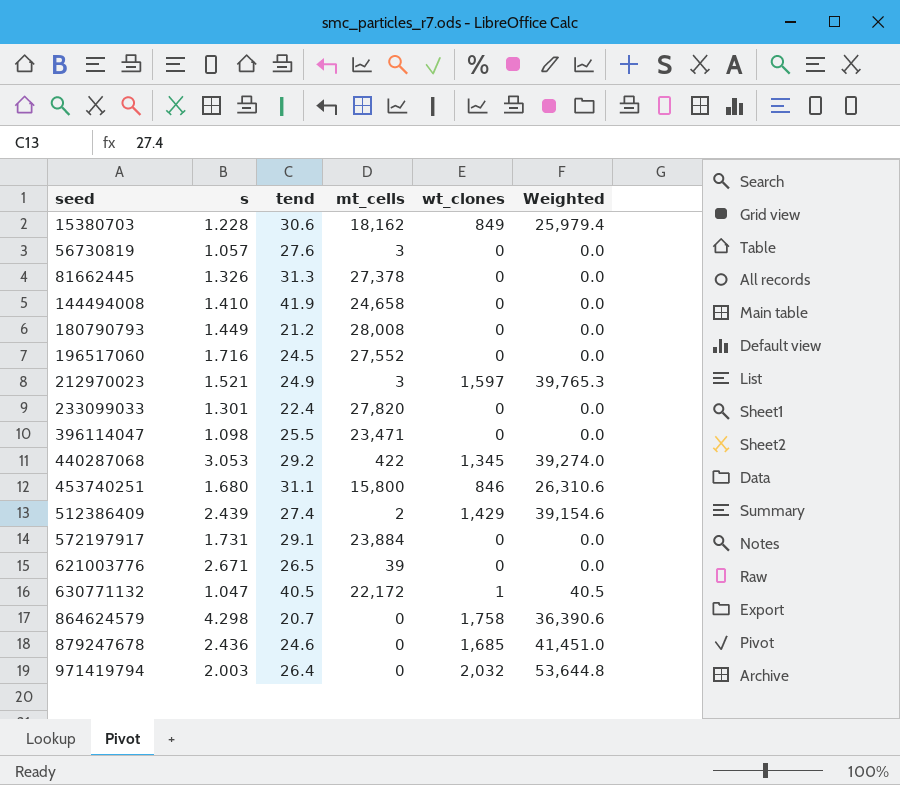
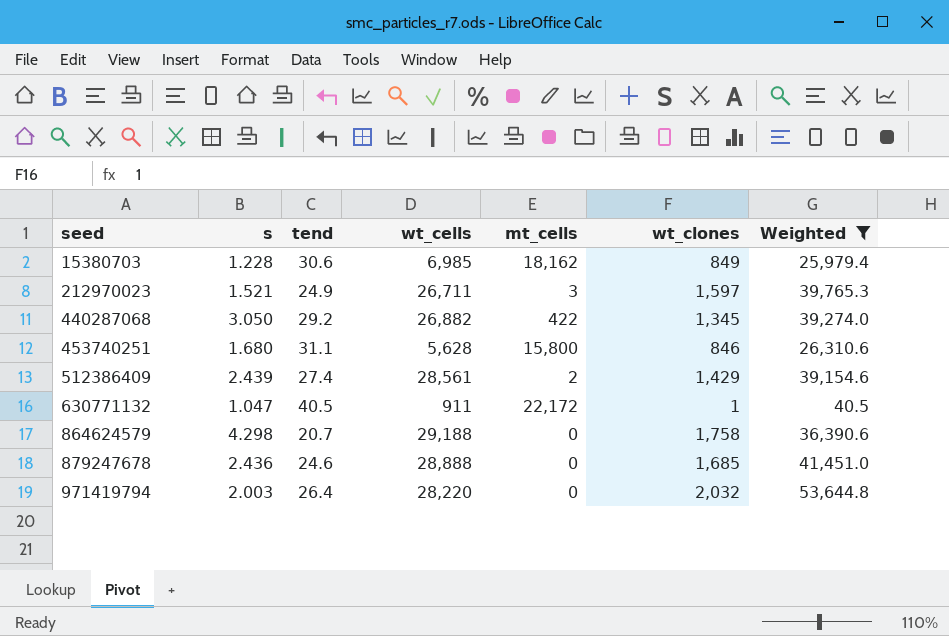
filter: none -> Weighted != 0.0
column wt_cells | position: none -> 4
440287068 | s: 3.053 -> 3.050

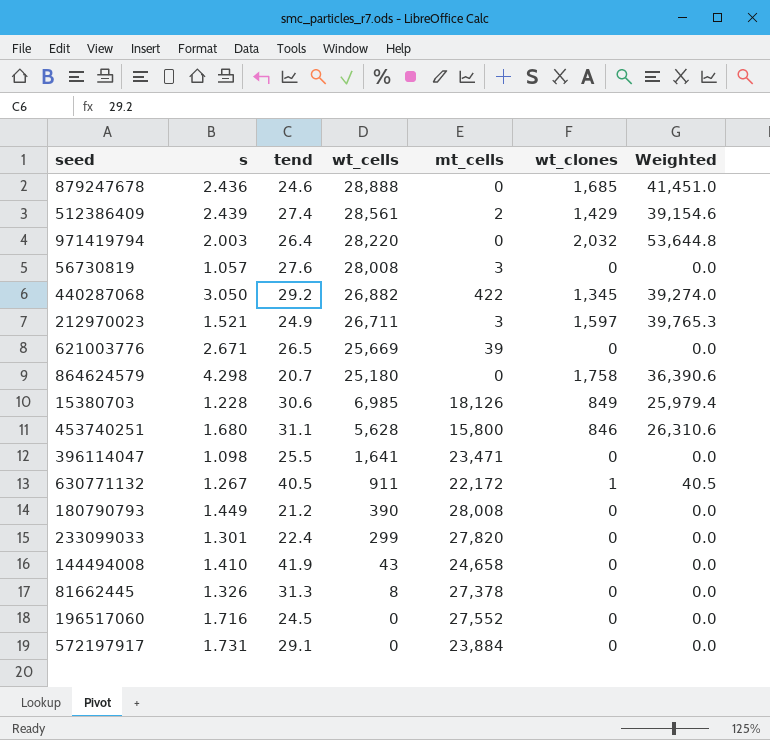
filter: Weighted != 0.0 -> none
row order: seed ascending -> wt_cells descending
864624579 | wt_cells: 29,188 -> 25,180
15380703 | mt_cells: 18,162 -> 18,126
630771132 | s: 1.047 -> 1.267

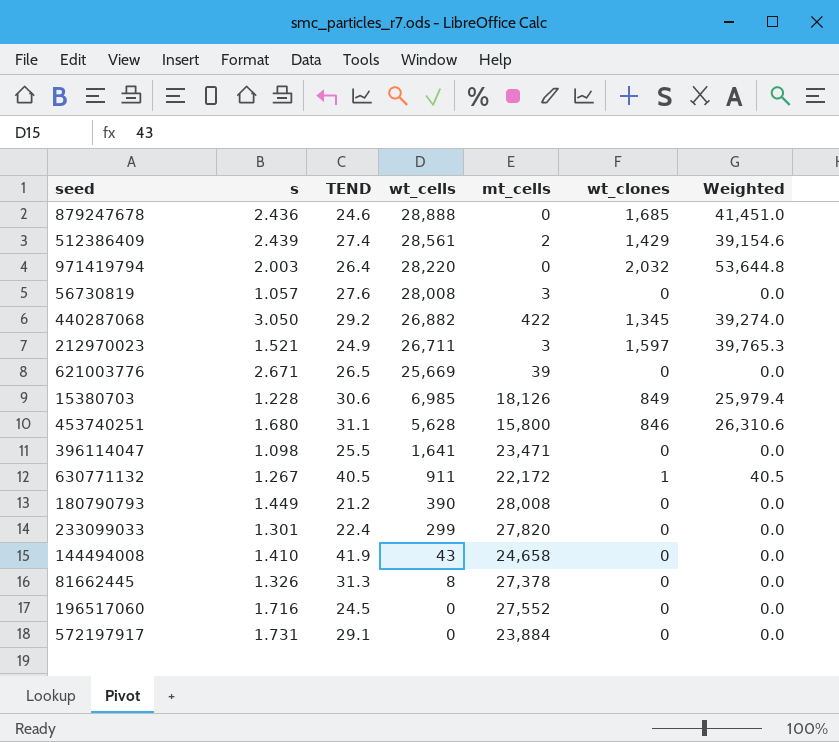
column name: tend -> TEND
row 864624579: 4.298 | 20.7 | 25,180 | 0 | 1,758 | 36,390.6 -> none

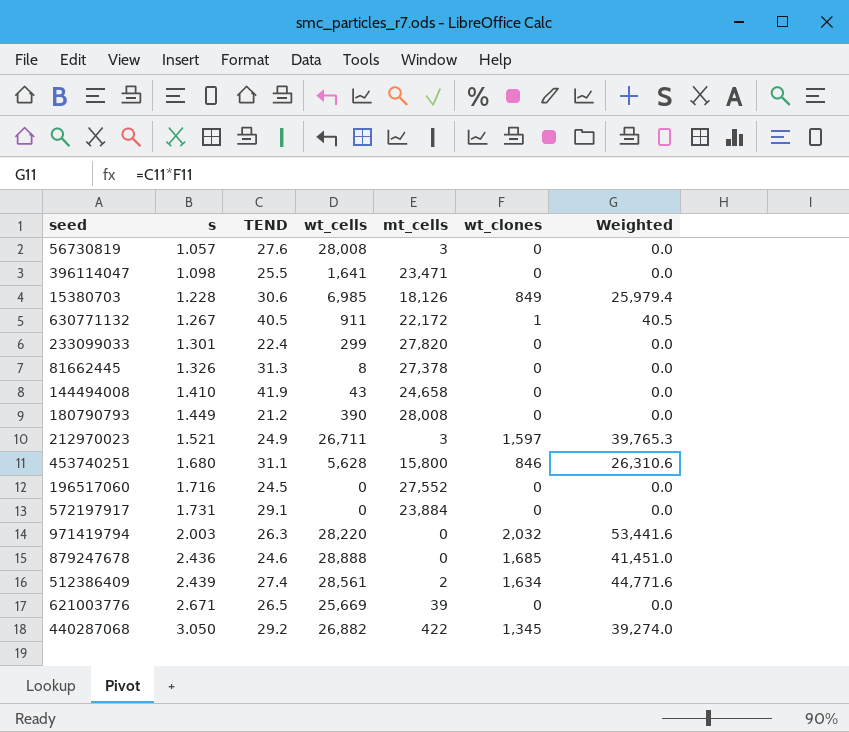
row order: wt_cells descending -> s ascending
971419794 | TEND: 26.4 -> 26.3
971419794 | Weighted: 53,644.8 -> 53,441.6
512386409 | wt_clones: 1,429 -> 1,634
512386409 | Weighted: 39,154.6 -> 44,771.6

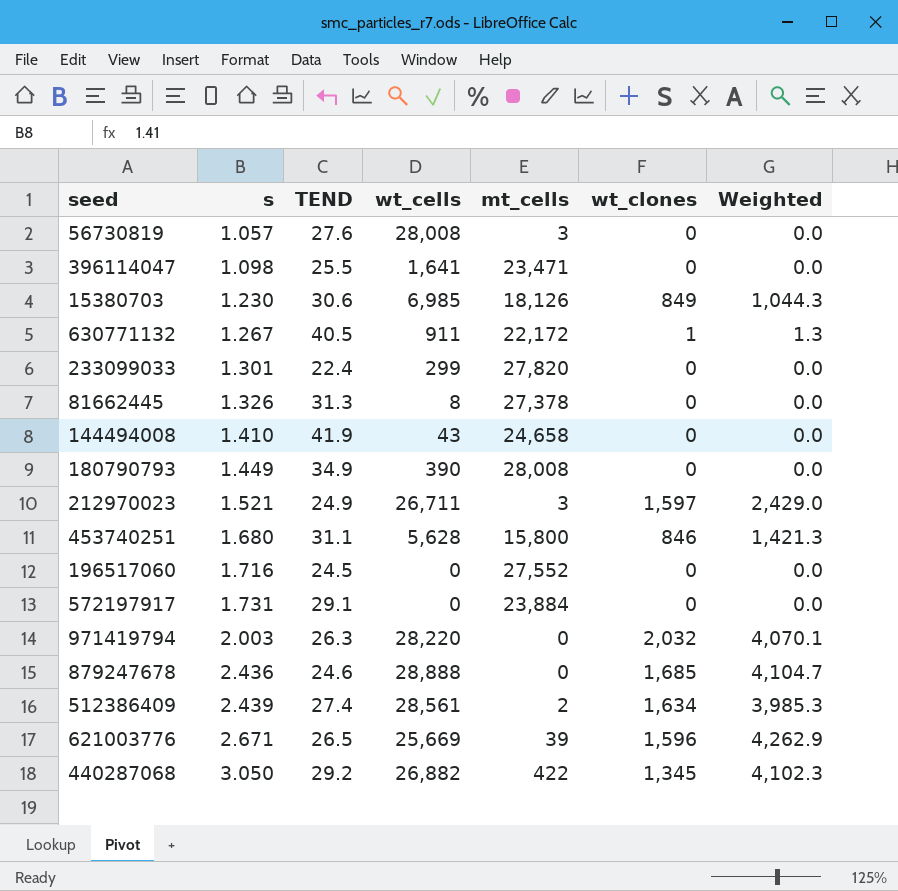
column Weighted | formula: [TEND] * [wt_clones] -> [s] * [wt_clones]
15380703 | s: 1.228 -> 1.230
180790793 | TEND: 21.2 -> 34.9
621003776 | wt_clones: 0 -> 1,596

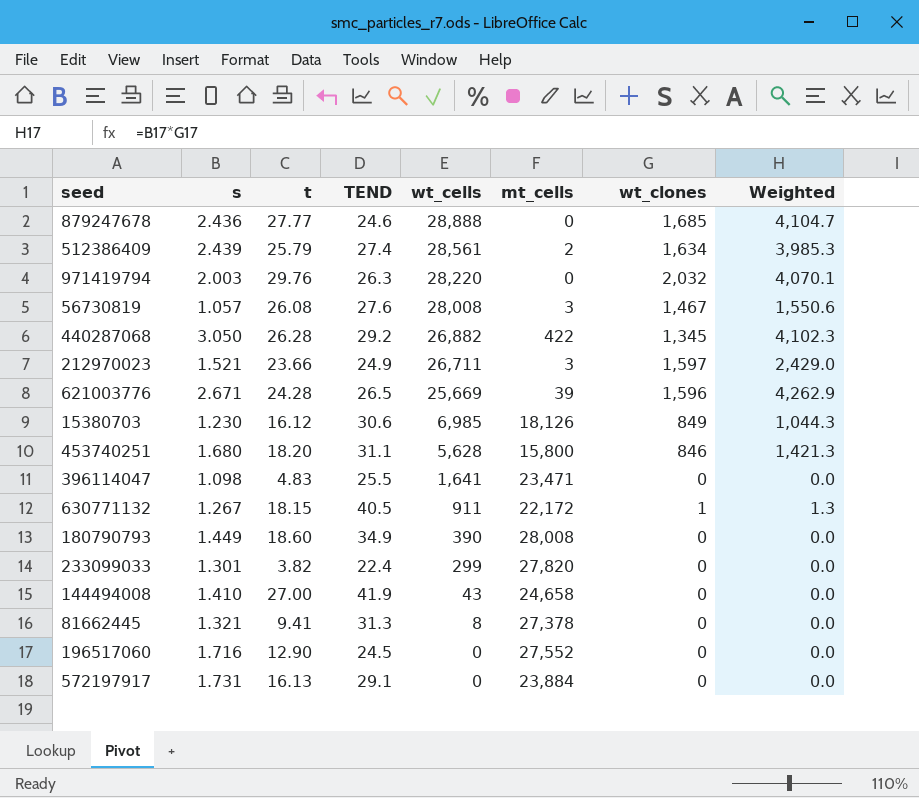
row order: s ascending -> wt_cells descending
column t | position: none -> 3
56730819 | wt_clones: 0 -> 1,467
56730819 | Weighted: 0.0 -> 1,550.6
81662445 | s: 1.326 -> 1.321

